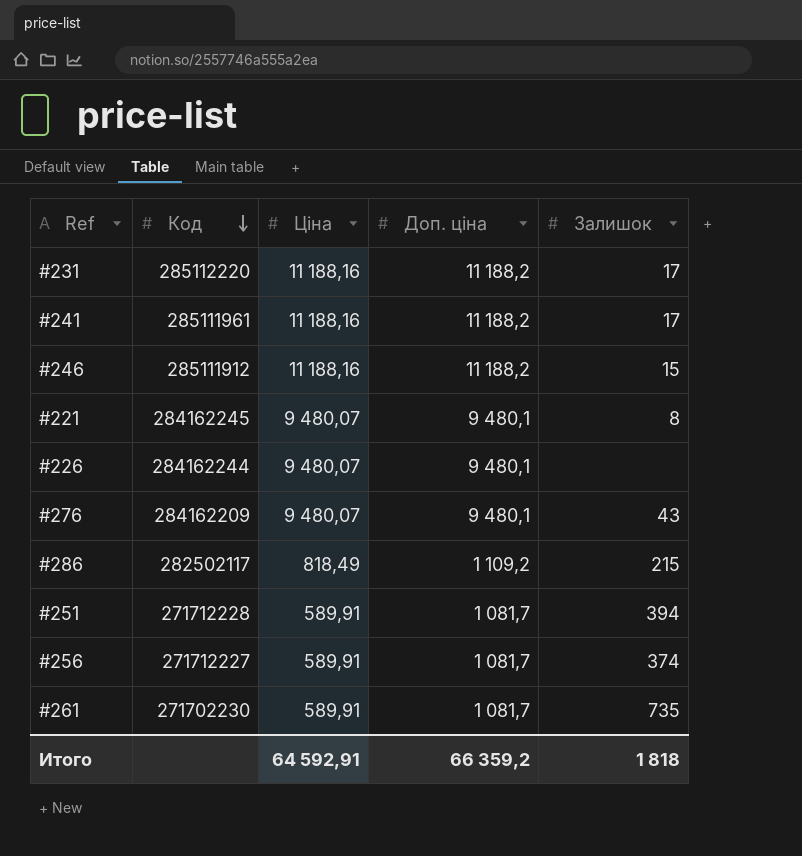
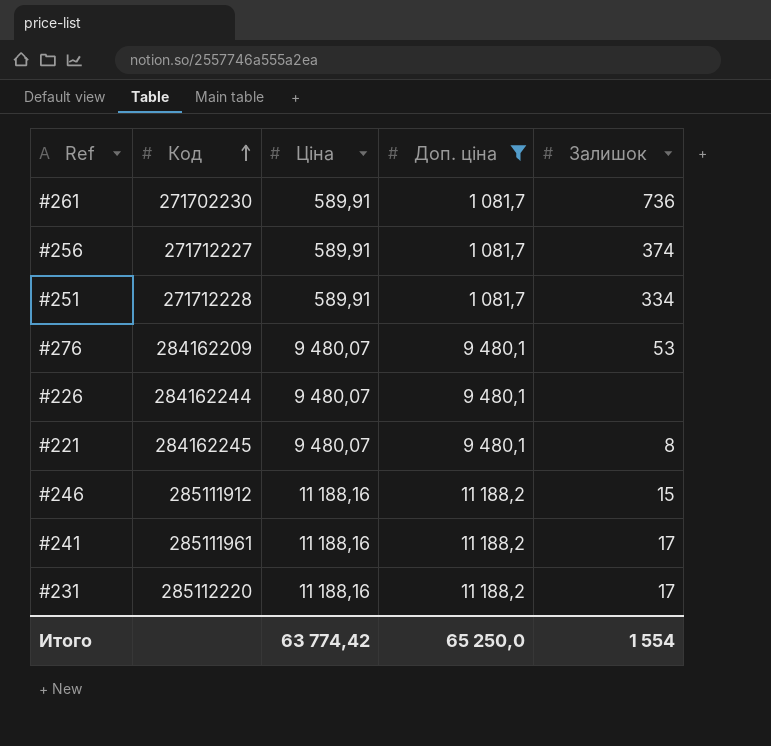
filter: none -> Доп. ціна != 1 109,2
row order: Код descending -> Код ascending
#261 | Залишок: 735 -> 736
#251 | Залишок: 394 -> 334
#276 | Залишок: 43 -> 53
Итого | Ціна: 64 592,91 -> 63 774,42
Итого | Доп. ціна: 66 359,2 -> 65 250,0
Итого | Залишок: 1 818 -> 1 554

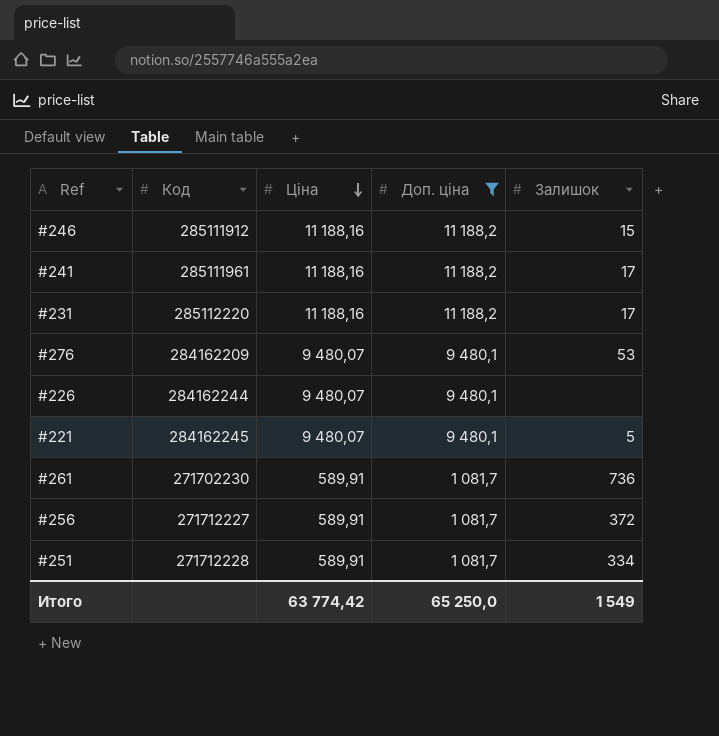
row order: Код ascending -> Ціна descending
#221 | Залишок: 8 -> 5
#256 | Залишок: 374 -> 372
Итого | Залишок: 1 554 -> 1 549

